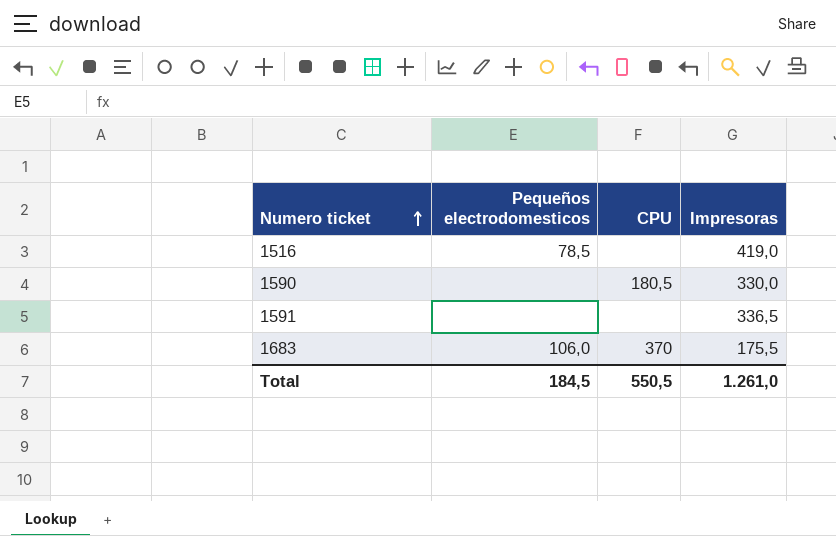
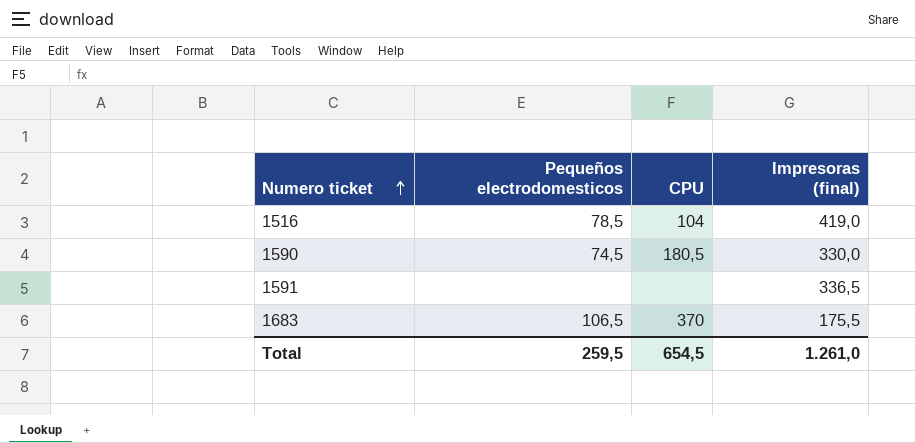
column name: Impresoras -> Impresoras (final)
1516 | CPU: none -> 104
1590 | Pequeños electrodomesticos: none -> 74,5
1683 | Pequeños electrodomesticos: 106,0 -> 106,5
Total | Pequeños electrodomesticos: 184,5 -> 259,5
Total | CPU: 550,5 -> 654,5

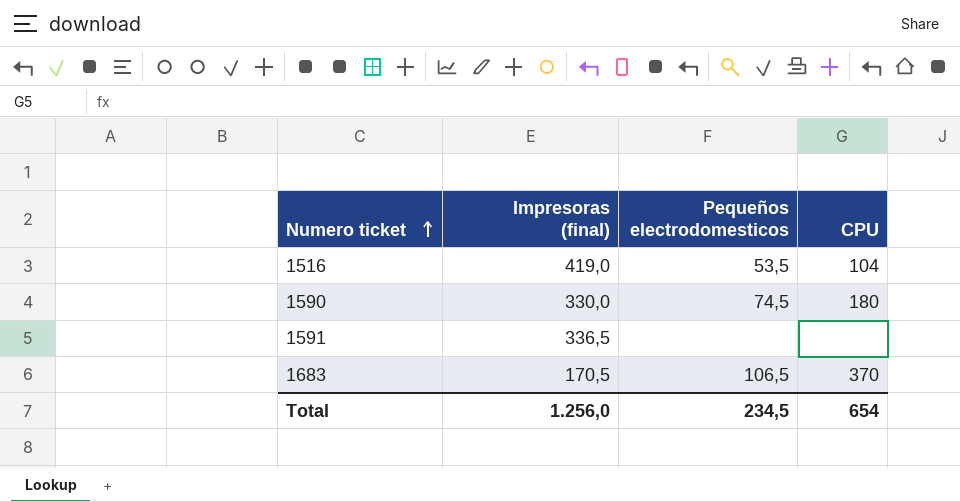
column Impresoras (final) | position: 4 -> 2
1516 | Pequeños electrodomesticos: 78,5 -> 53,5
1590 | CPU: 180,5 -> 180
1683 | Impresoras (final): 175,5 -> 170,5
Total | Impresoras (final): 1.261,0 -> 1.256,0
Total | Pequeños electrodomesticos: 259,5 -> 234,5
Total | CPU: 654,5 -> 654

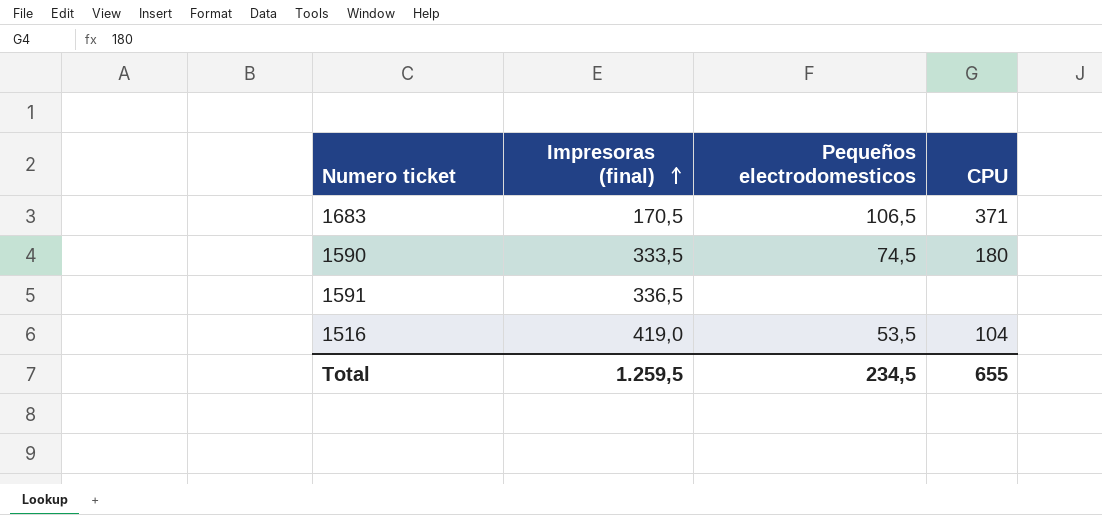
row order: Numero ticket ascending -> Impresoras (final) ascending
1683 | CPU: 370 -> 371
1590 | Impresoras (final): 330,0 -> 333,5
Total | Impresoras (final): 1.256,0 -> 1.259,5
Total | CPU: 654 -> 655

